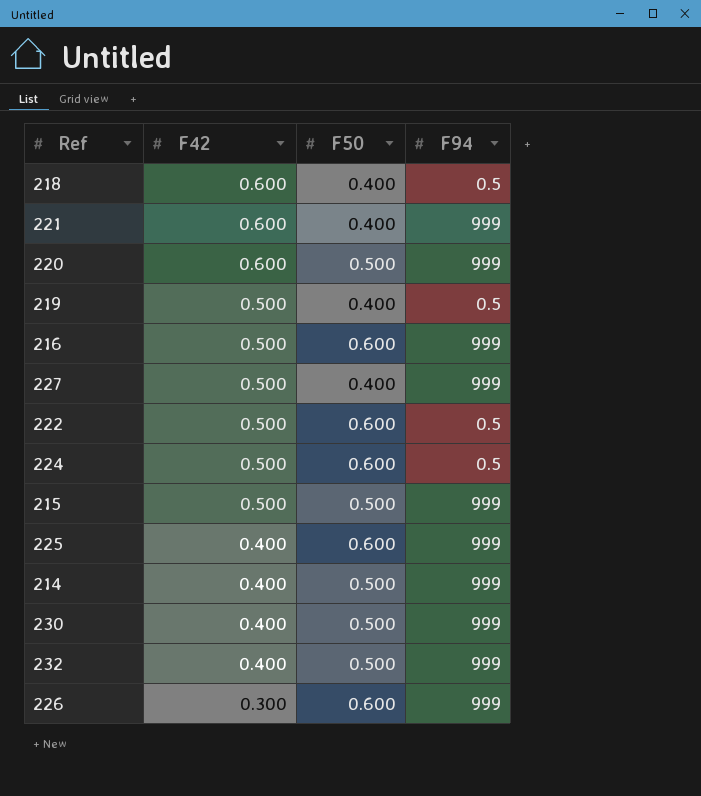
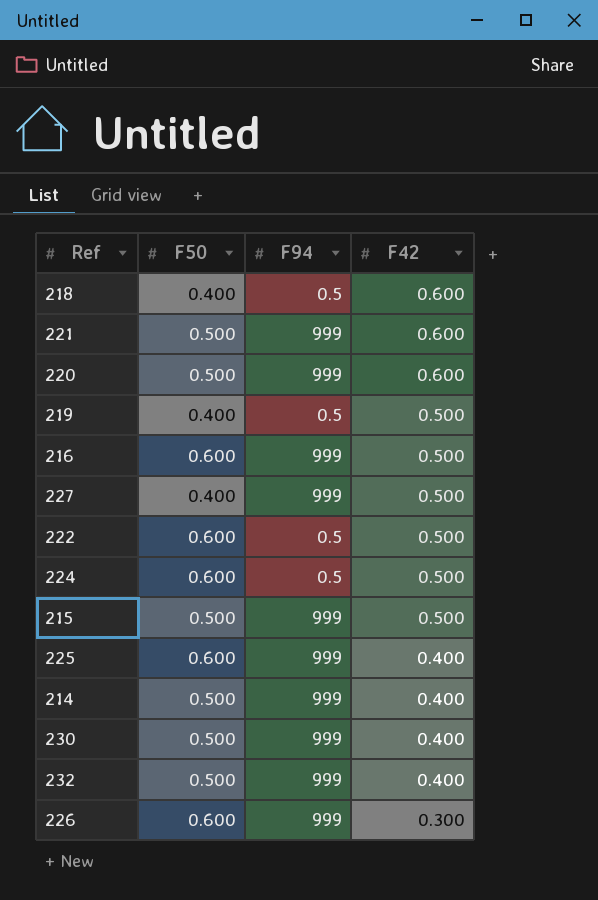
column F42 | position: 2 -> 4
221 | F50: 0.400 -> 0.500

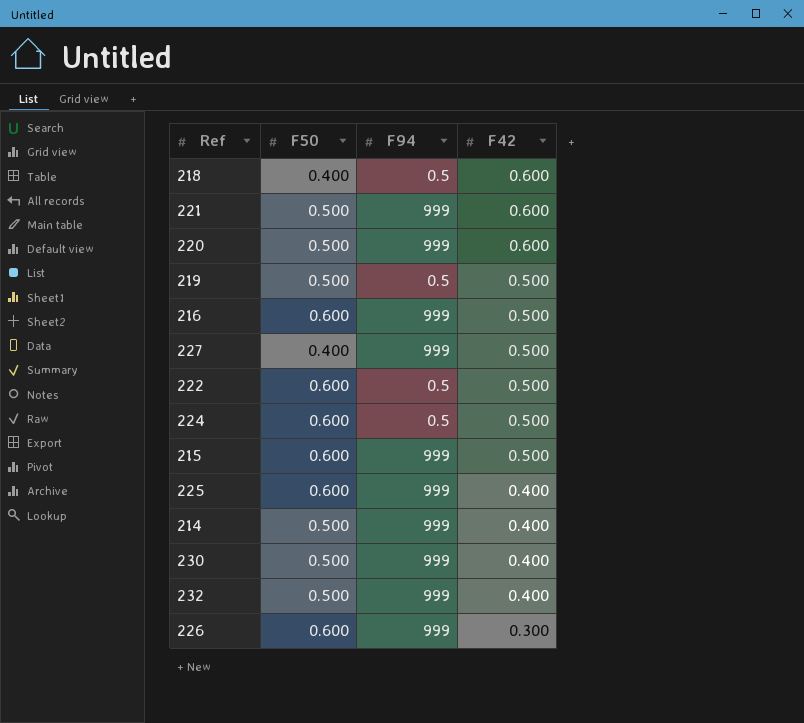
219 | F50: 0.400 -> 0.500
215 | F50: 0.500 -> 0.600

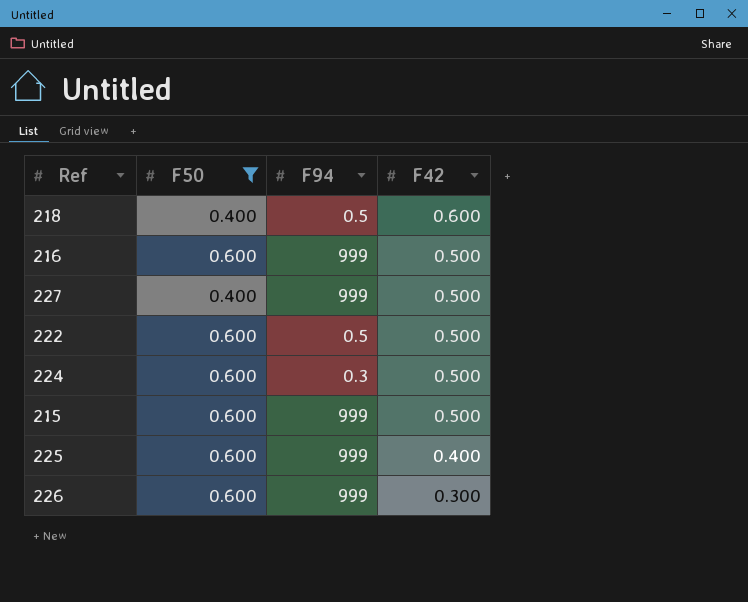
filter: none -> F50 != 0.500
224 | F94: 0.5 -> 0.3

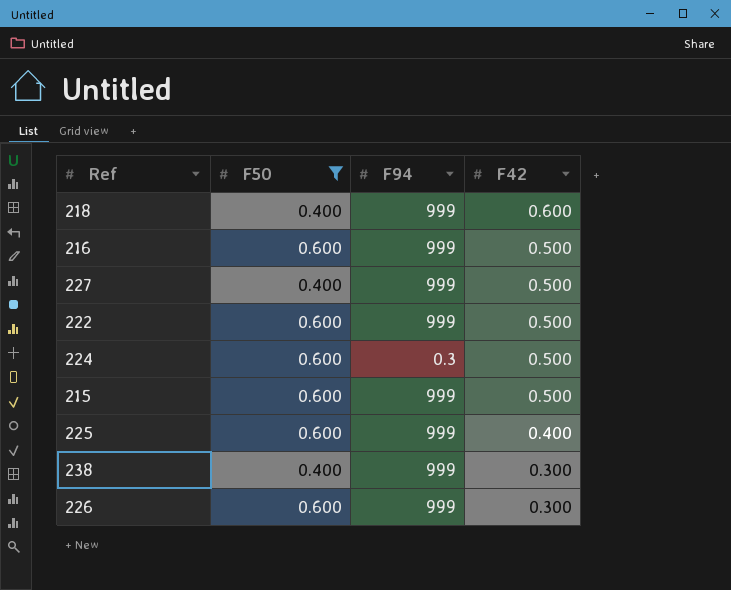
218 | F94: 0.5 -> 999
222 | F94: 0.5 -> 999
row 238: none -> 0.400 | 999 | 0.300

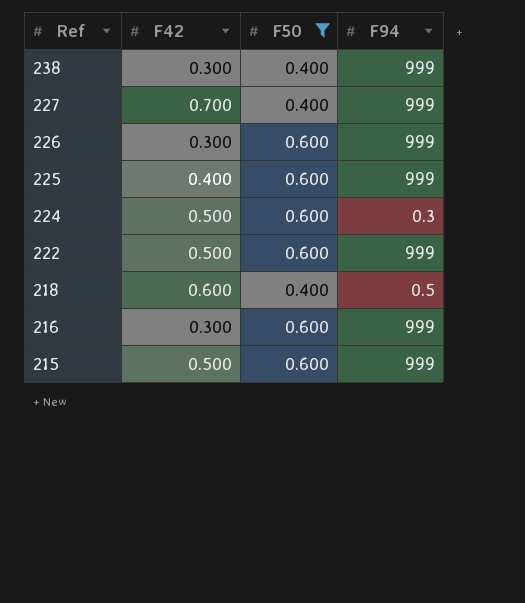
row order: F42 descending -> Ref descending
column F42 | position: 4 -> 2
227 | F42: 0.500 -> 0.700
218 | F94: 999 -> 0.5
216 | F42: 0.500 -> 0.300

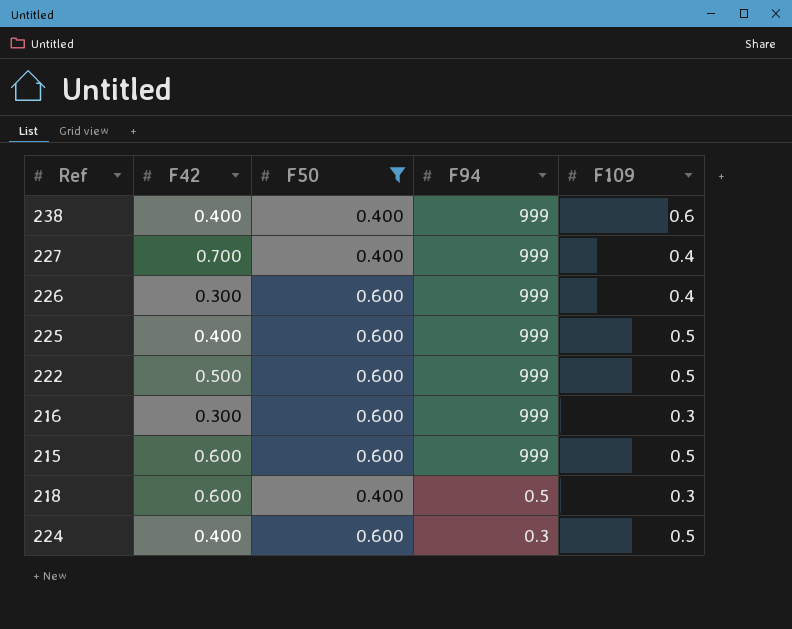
row order: Ref descending -> F94 descending
column F109 | position: none -> 5
238 | F42: 0.300 -> 0.400
215 | F42: 0.500 -> 0.600
224 | F42: 0.500 -> 0.400

